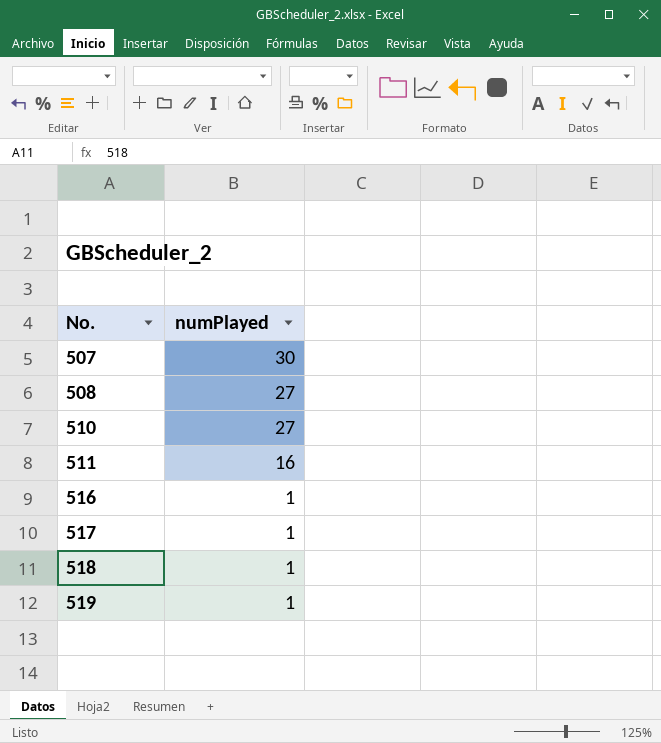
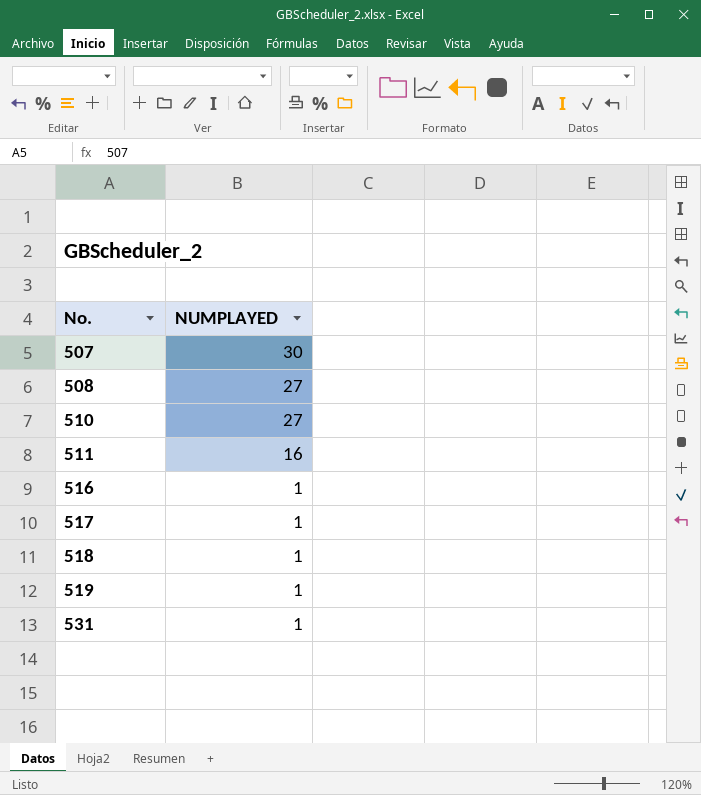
column name: numPlayed -> NUMPLAYED
row 531: none -> 1

